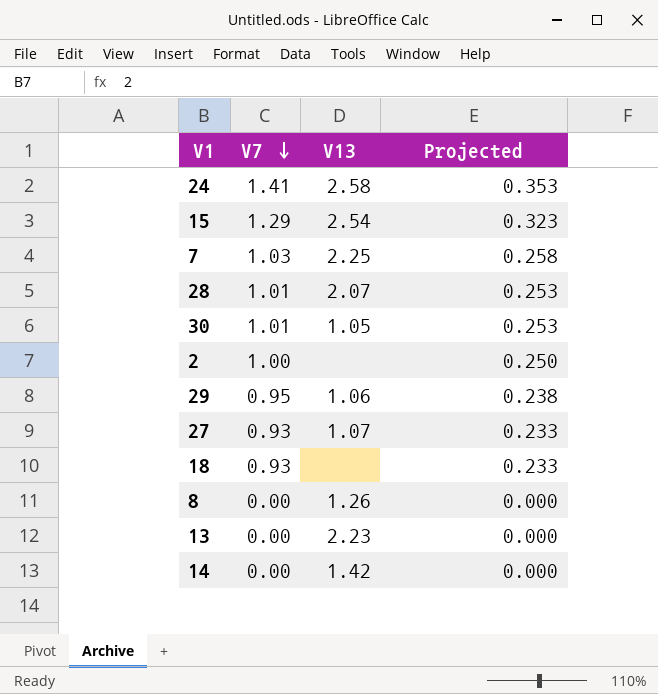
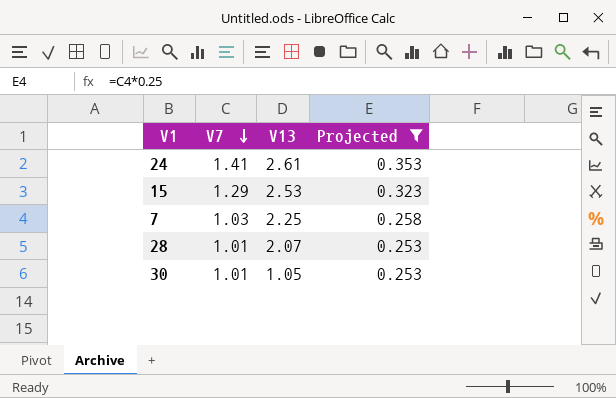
filter: none -> Projected >= 0.253
24 | V13: 2.58 -> 2.61
15 | V13: 2.54 -> 2.53

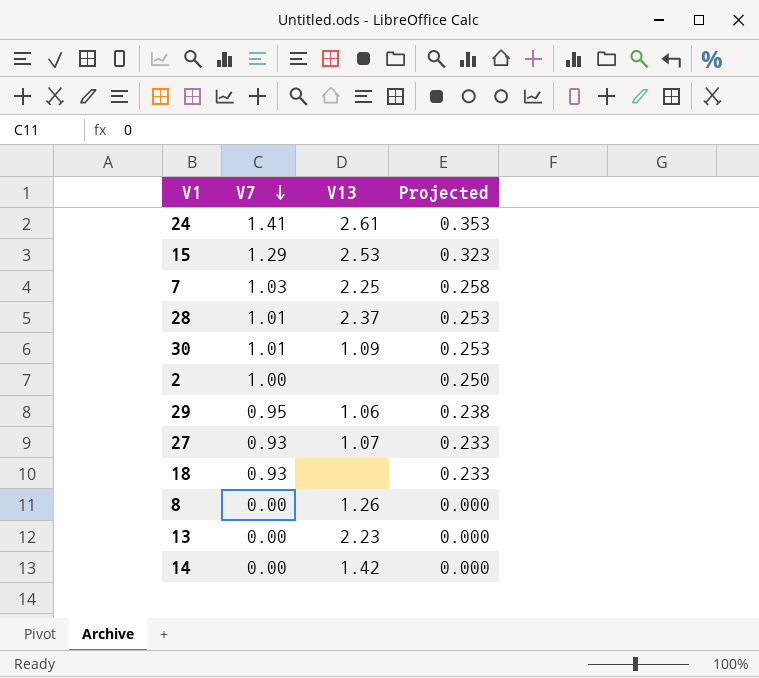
filter: Projected >= 0.253 -> none
28 | V13: 2.07 -> 2.37
30 | V13: 1.05 -> 1.09

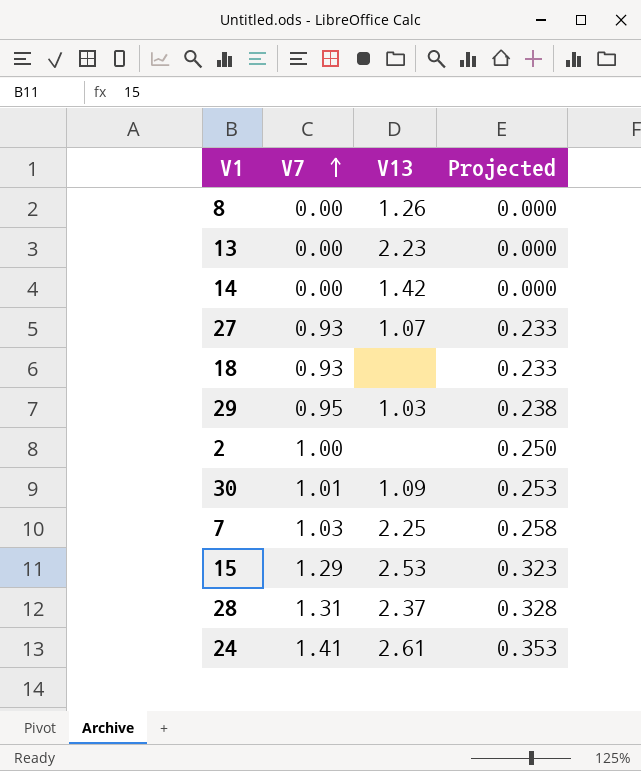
row order: V7 descending -> V7 ascending
29 | V13: 1.06 -> 1.03
28 | V7: 1.01 -> 1.31
28 | Projected: 0.253 -> 0.328

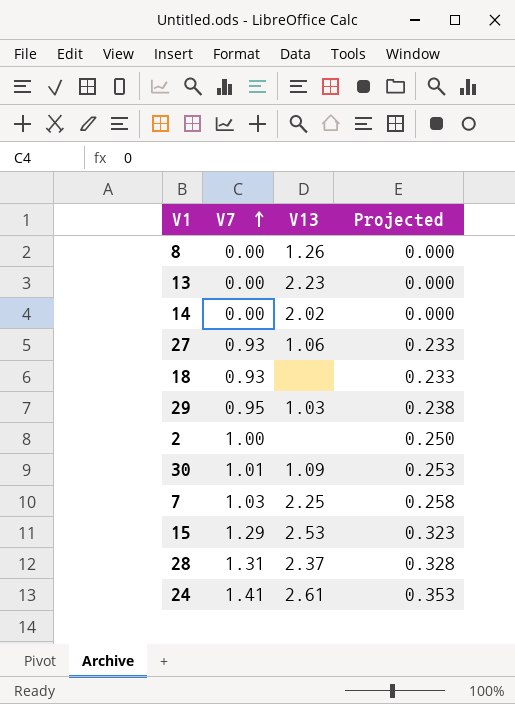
14 | V13: 1.42 -> 2.02
27 | V13: 1.07 -> 1.06

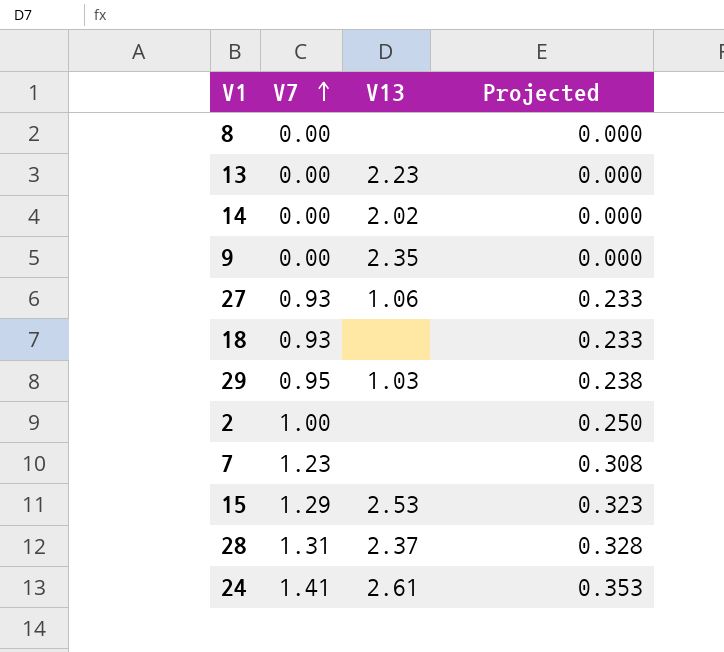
row 30: 1.01 | 1.09 | 0.253 -> none
8 | V13: 1.26 -> none
row 9: none -> 0.00 | 2.35 | 0.000
7 | V7: 1.03 -> 1.23
7 | V13: 2.25 -> none
7 | Projected: 0.258 -> 0.308

